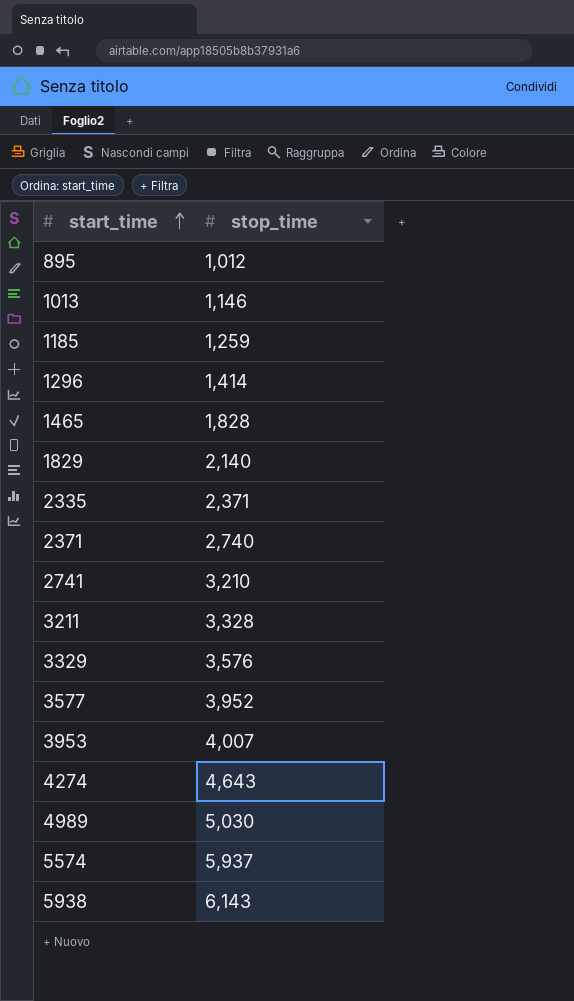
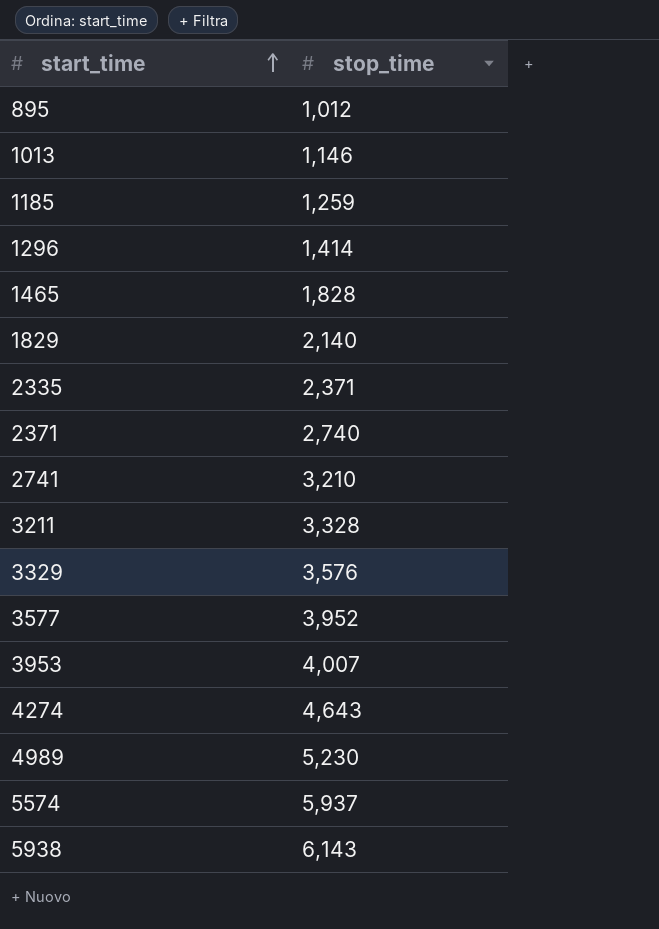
4989 | stop_time: 5,030 -> 5,230

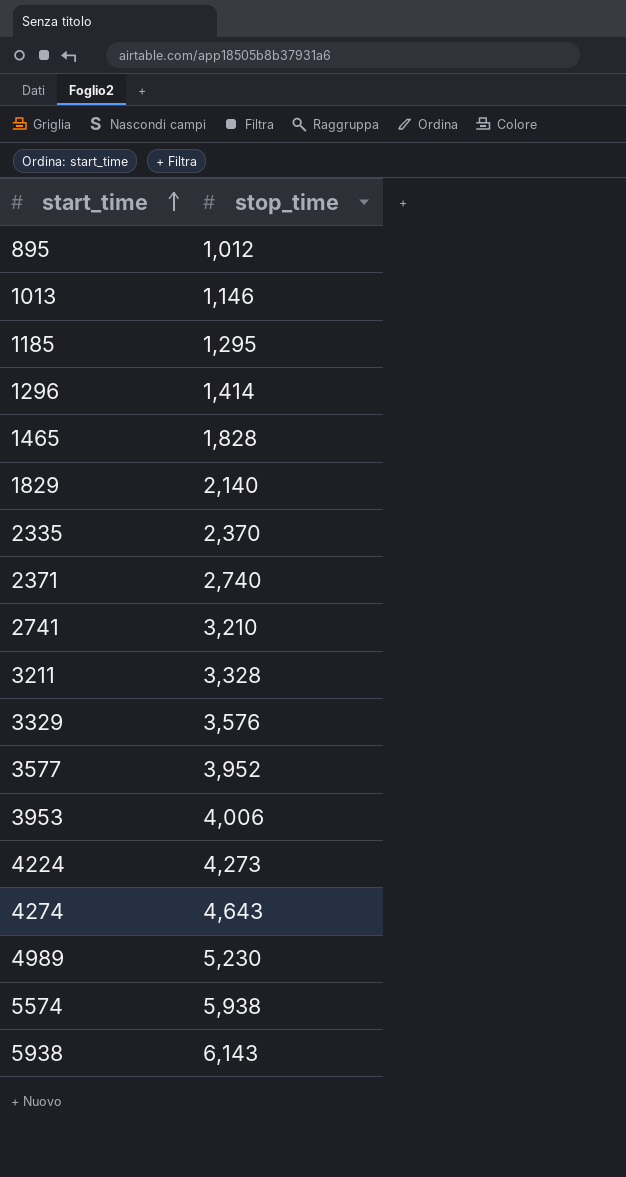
1185 | stop_time: 1,259 -> 1,295
2335 | stop_time: 2,371 -> 2,370
3953 | stop_time: 4,007 -> 4,006
row 4224: none -> 4,273
5574 | stop_time: 5,937 -> 5,938

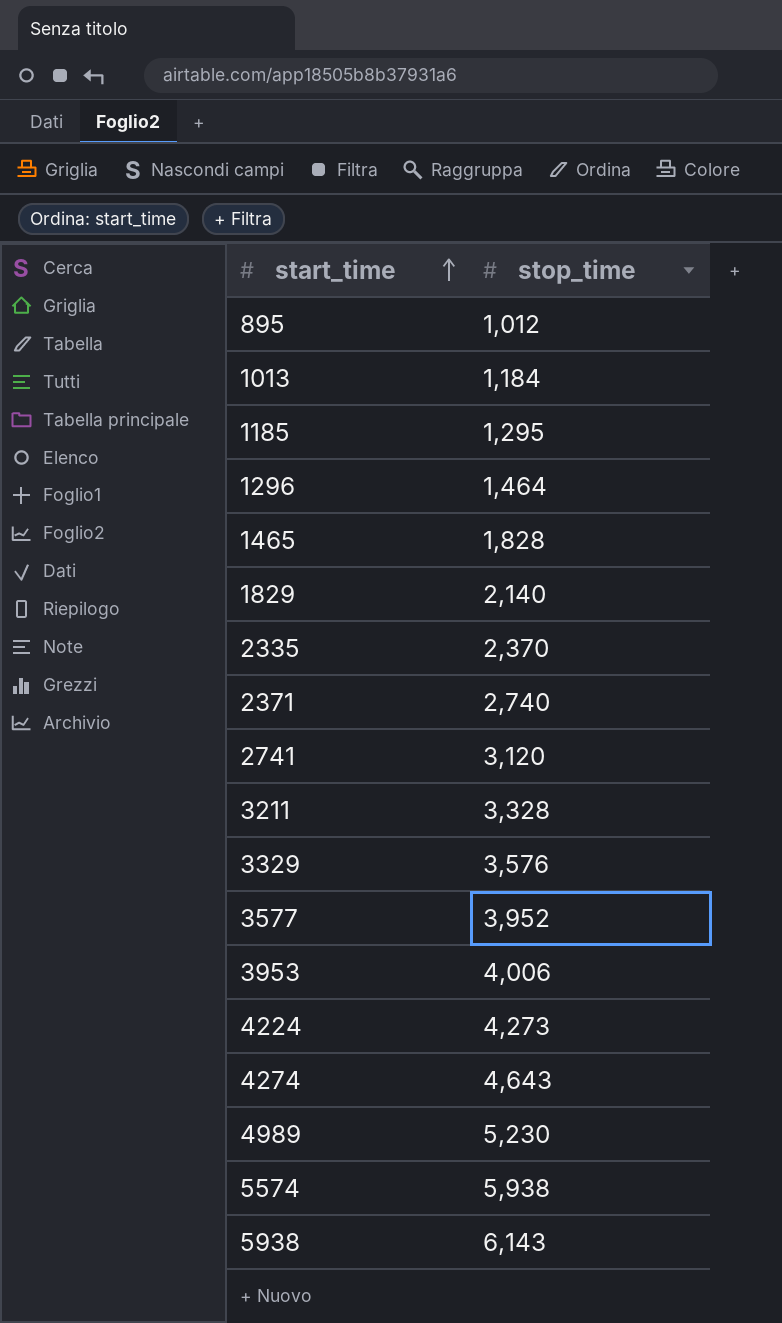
1013 | stop_time: 1,146 -> 1,184
1296 | stop_time: 1,414 -> 1,464
2741 | stop_time: 3,210 -> 3,120

